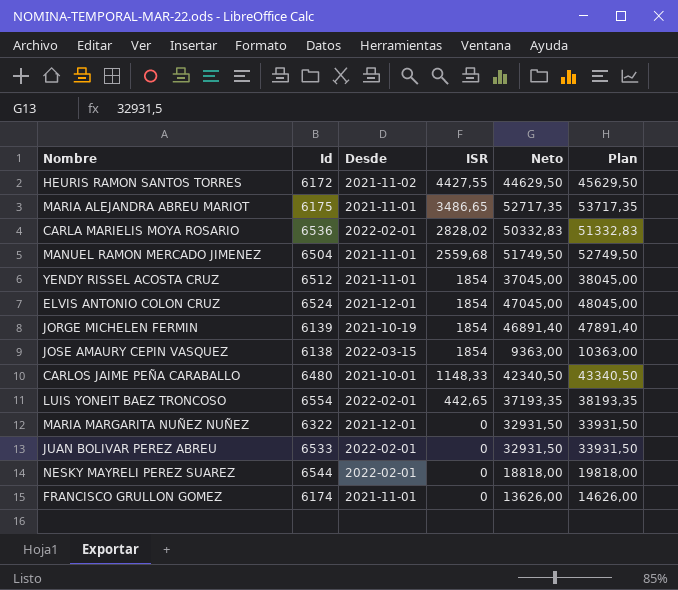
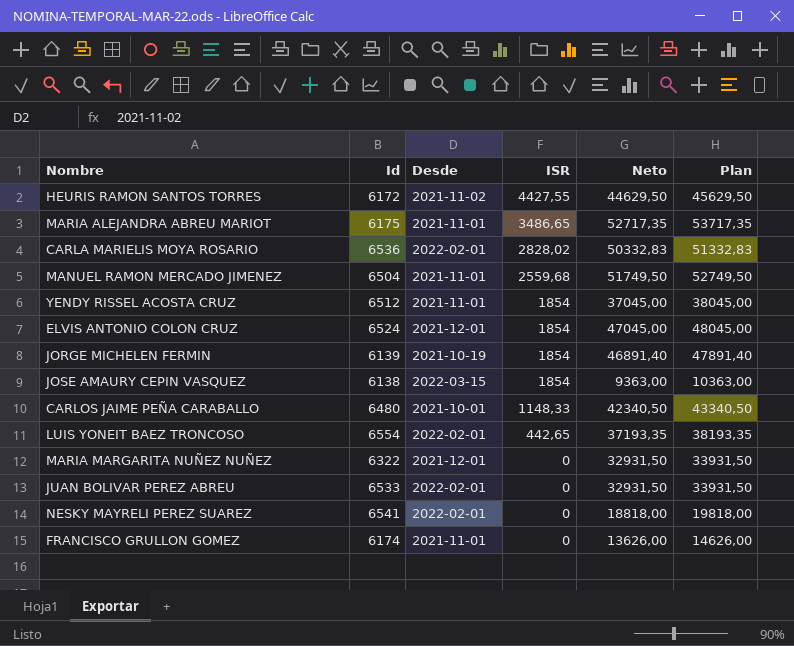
NESKY MAYRELI PEREZ SUAREZ | Id: 6544 -> 6541

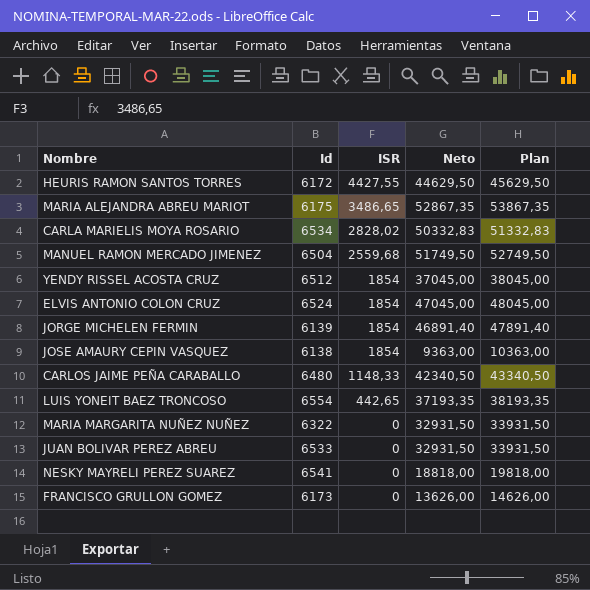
column Desde | position: 3 -> none
MARIA ALEJANDRA ABREU MARIOT | Neto: 52717,35 -> 52867,35
MARIA ALEJANDRA ABREU MARIOT | Plan: 53717,35 -> 53867,35
CARLA MARIELIS MOYA ROSARIO | Id: 6536 -> 6534
FRANCISCO GRULLON GOMEZ | Id: 6174 -> 6173

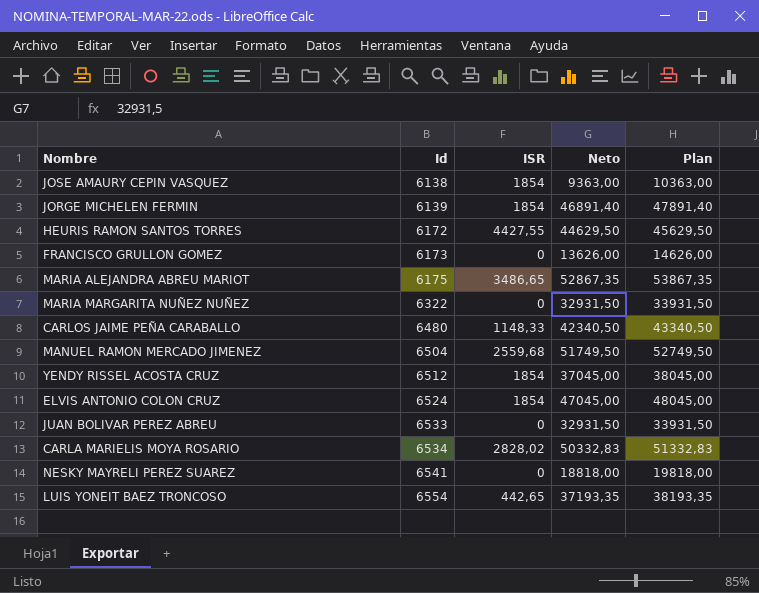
row order: ISR descending -> Id ascending

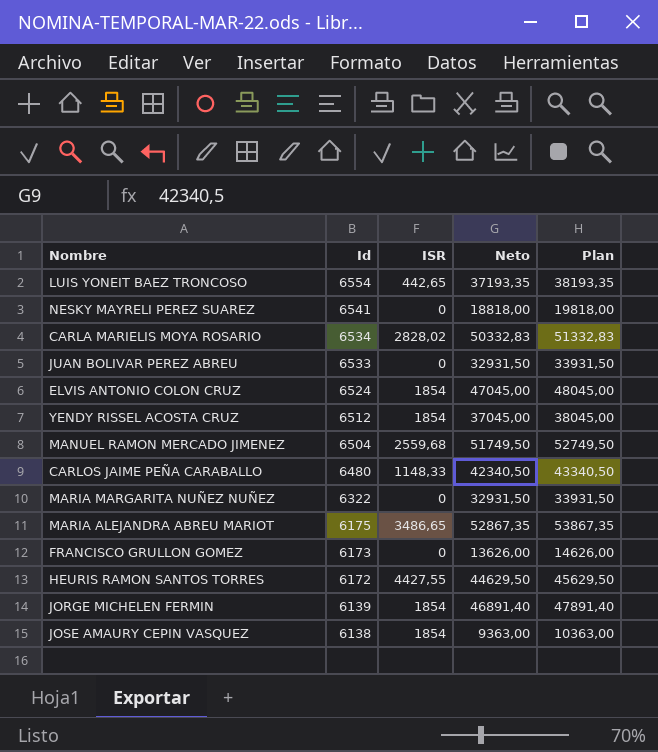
row order: Id ascending -> Id descending

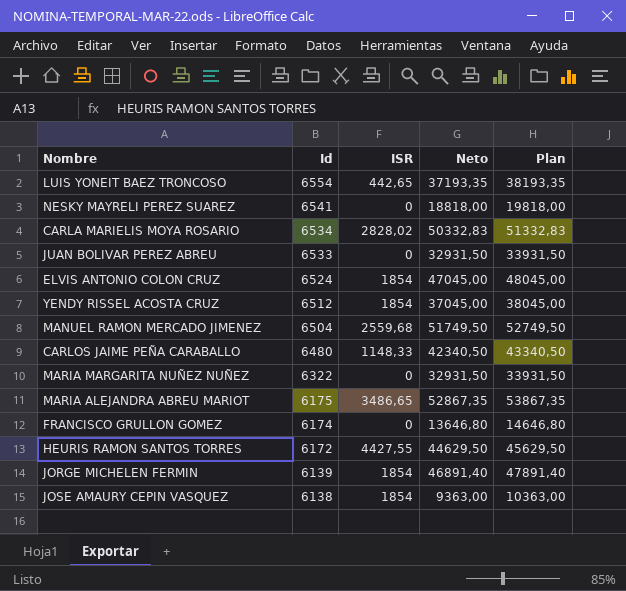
FRANCISCO GRULLON GOMEZ | Id: 6173 -> 6174
FRANCISCO GRULLON GOMEZ | Neto: 13626,00 -> 13646,80
FRANCISCO GRULLON GOMEZ | Plan: 14626,00 -> 14646,80

